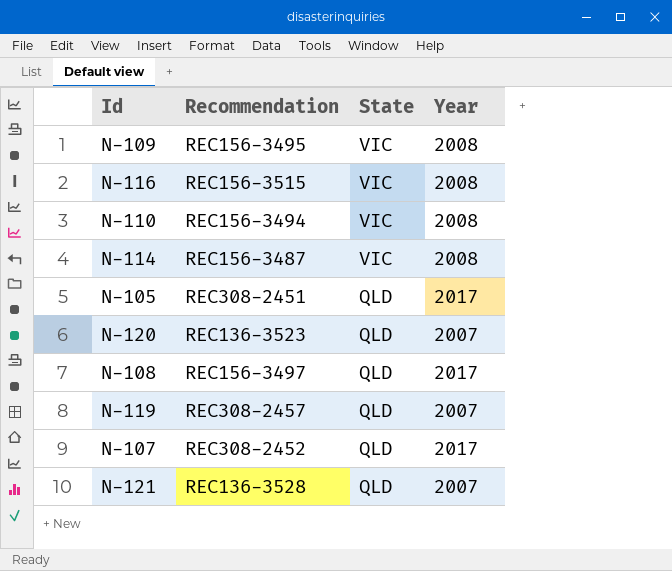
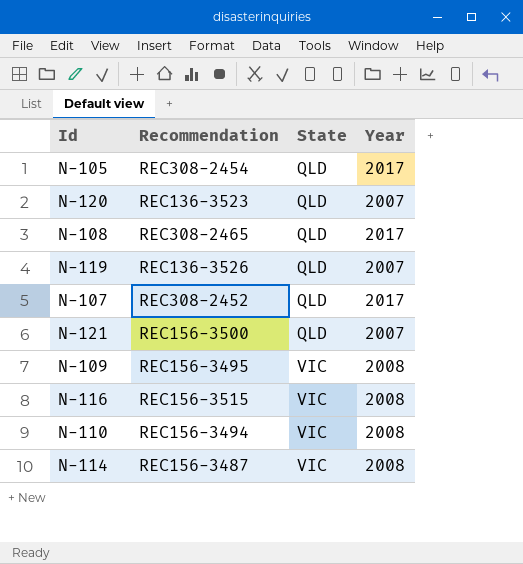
row order: State descending -> State ascending
N-105 | Recommendation: REC308-2451 -> REC308-2454
N-108 | Recommendation: REC156-3497 -> REC308-2465
N-119 | Recommendation: REC308-2457 -> REC136-3526
N-121 | Recommendation: REC136-3528 -> REC156-3500

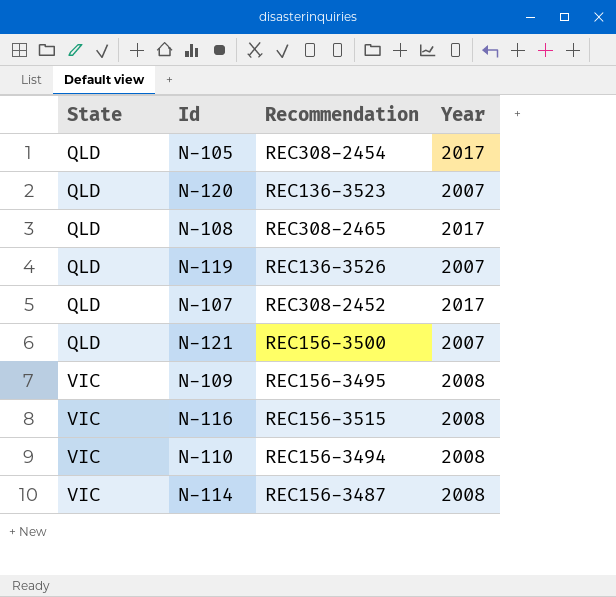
column State | position: 3 -> 1

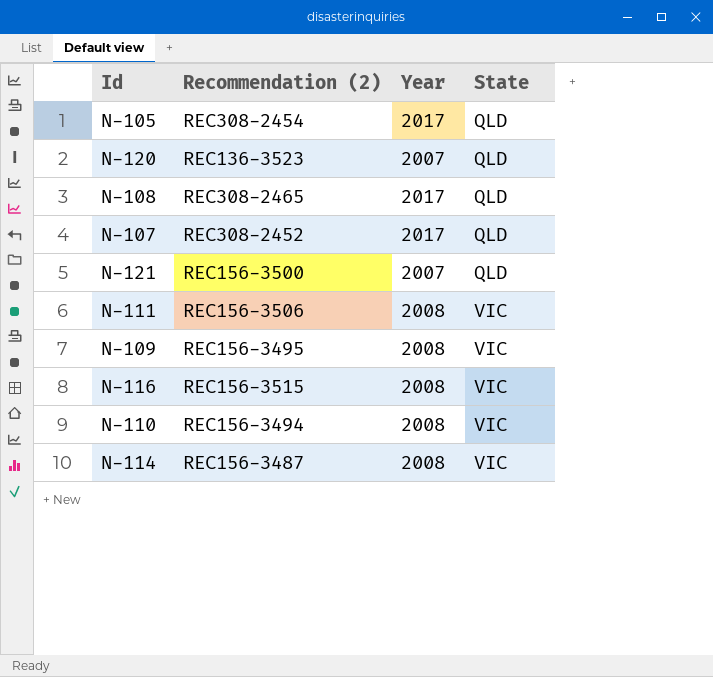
column name: Recommendation -> Recommendation (2)
column State | position: 1 -> 4
row N-119: QLD | REC136-3526 | 2007 -> none
row N-111: none -> REC156-3506 | 2008 | VIC

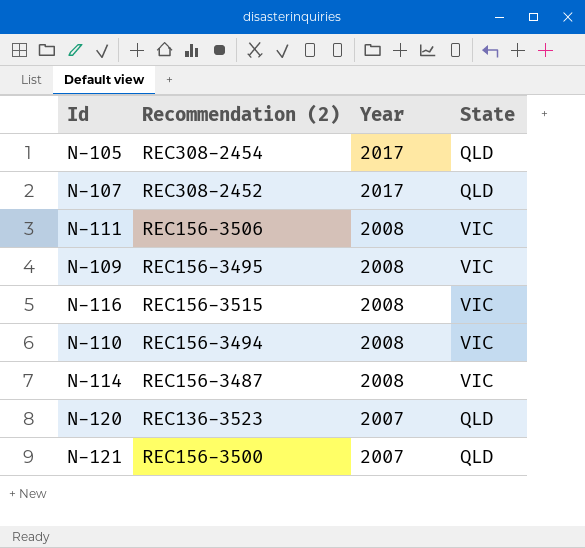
row order: State ascending -> Year descending
row N-108: REC308-2465 | 2017 | QLD -> none

